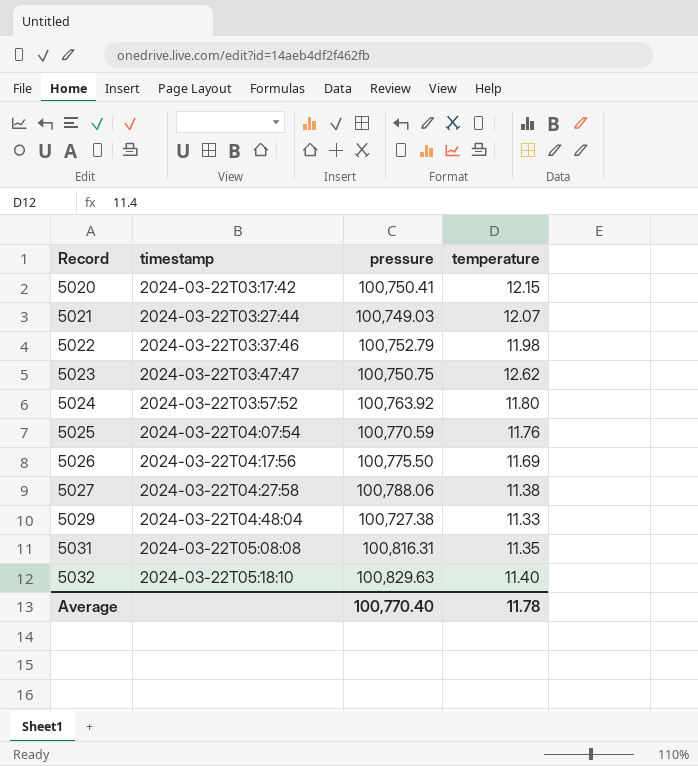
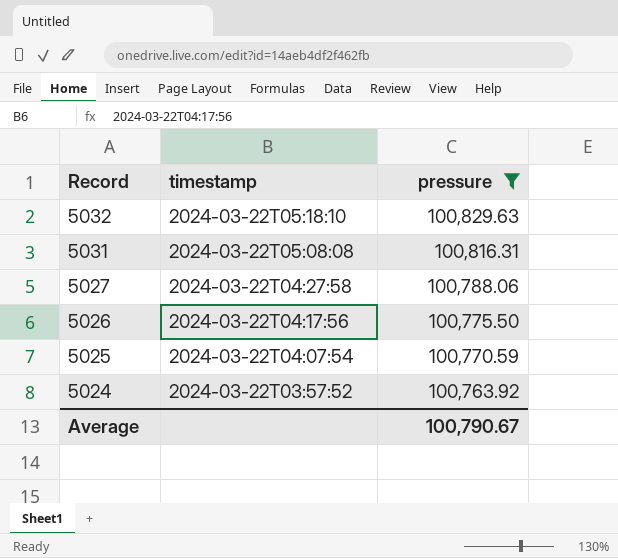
filter: none -> pressure >= 100,763.92
row order: Record ascending -> Record descending
column temperature | position: 4 -> none
Average | pressure: 100,770.40 -> 100,790.67

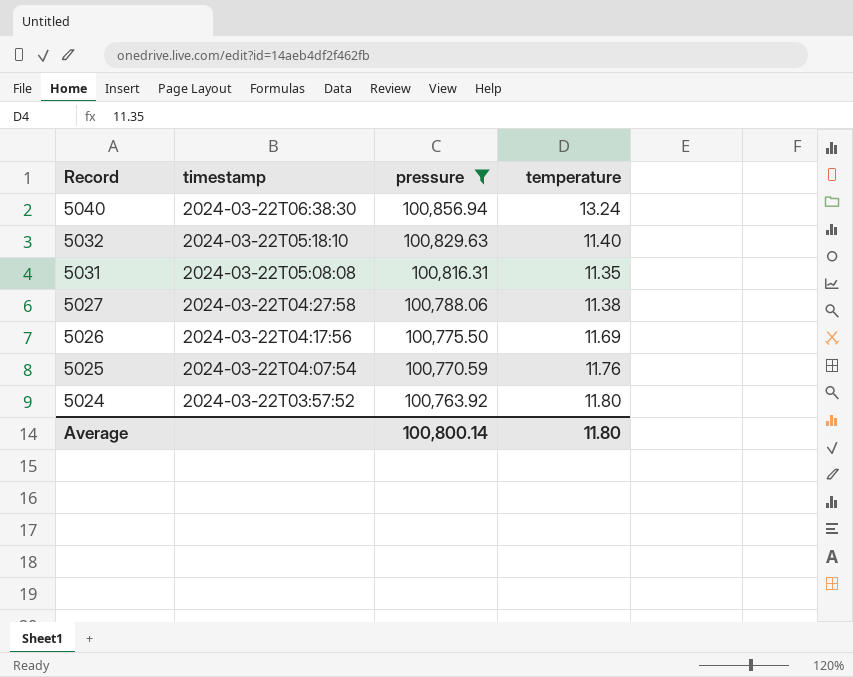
column temperature | position: none -> 4
row 5040: none -> 2024-03-22T06:38:30 | 100,856.94 | 13.24
Average | pressure: 100,790.67 -> 100,800.14

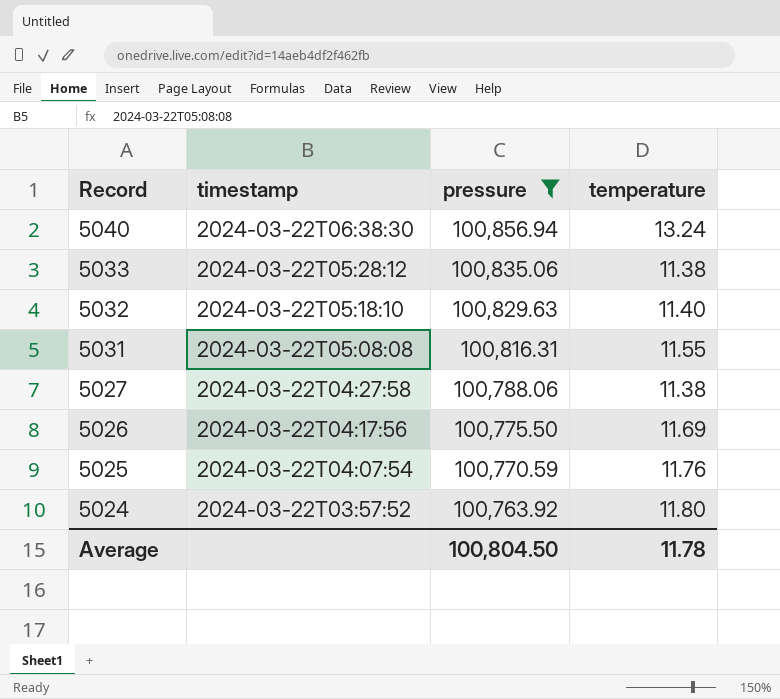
row 5033: none -> 2024-03-22T05:28:12 | 100,835.06 | 11.38
5031 | temperature: 11.35 -> 11.55
Average | pressure: 100,800.14 -> 100,804.50
Average | temperature: 11.80 -> 11.78

